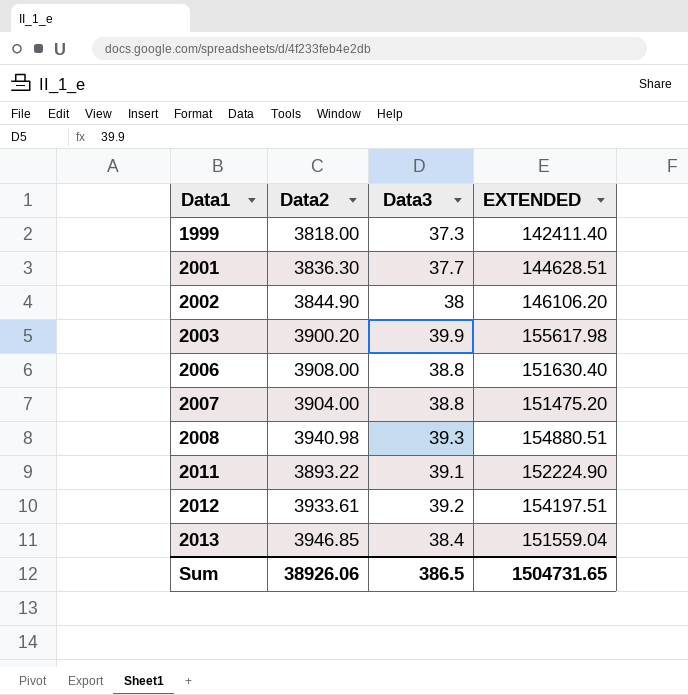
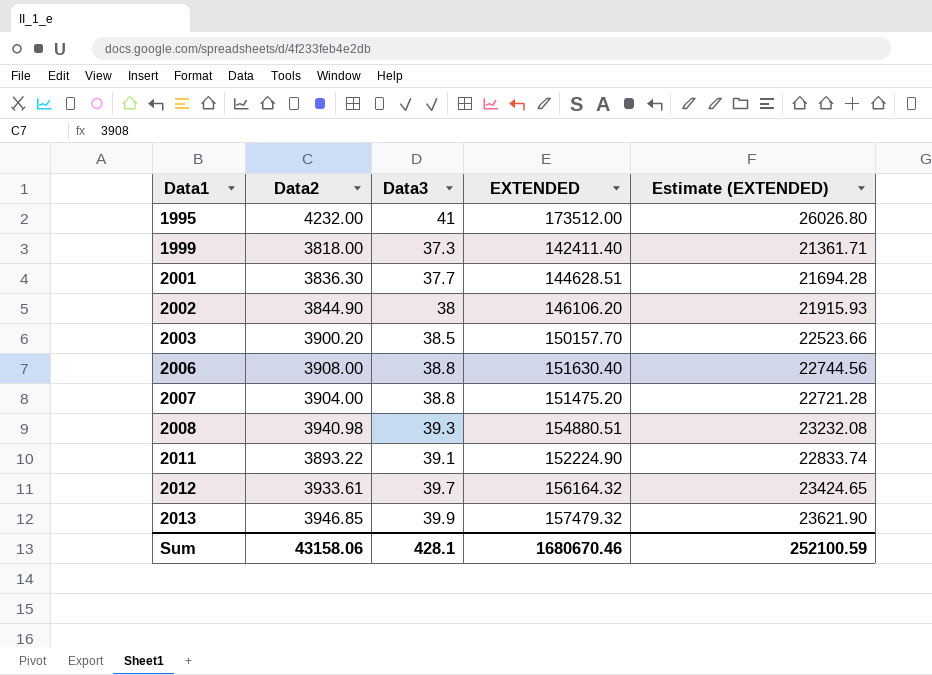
column Estimate (EXTENDED) | formula: none -> [EXTENDED] * 0.15
row 1995: none -> 4232.00 | 41 | 173512.00 | 26026.80
2003 | Data3: 39.9 -> 38.5
2003 | EXTENDED: 155617.98 -> 150157.70
2012 | Data3: 39.2 -> 39.7
2012 | EXTENDED: 154197.51 -> 156164.32
2013 | Data3: 38.4 -> 39.9
2013 | EXTENDED: 151559.04 -> 157479.32
Sum | Data2: 38926.06 -> 43158.06
Sum | Data3: 386.5 -> 428.1
Sum | EXTENDED: 1504731.65 -> 1680670.46

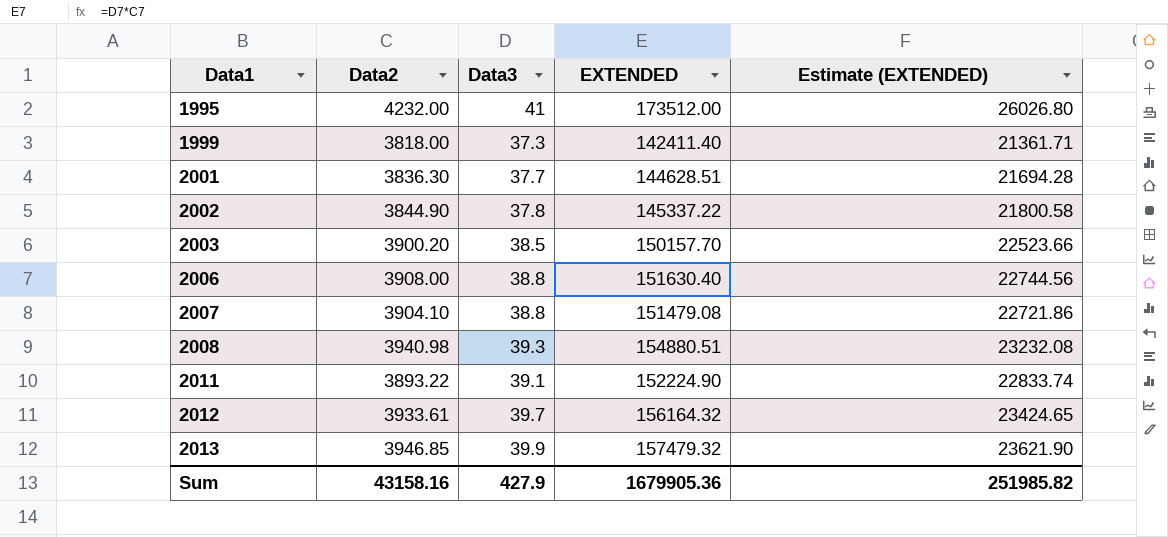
2002 | Data3: 38 -> 37.8
2002 | EXTENDED: 146106.20 -> 145337.22
2002 | Estimate (EXTENDED): 21915.93 -> 21800.58
2007 | Data2: 3904.00 -> 3904.10
2007 | EXTENDED: 151475.20 -> 151479.08
2007 | Estimate (EXTENDED): 22721.28 -> 22721.86
Sum | Data2: 43158.06 -> 43158.16
Sum | Data3: 428.1 -> 427.9
Sum | EXTENDED: 1680670.46 -> 1679905.36
Sum | Estimate (EXTENDED): 252100.59 -> 251985.82

